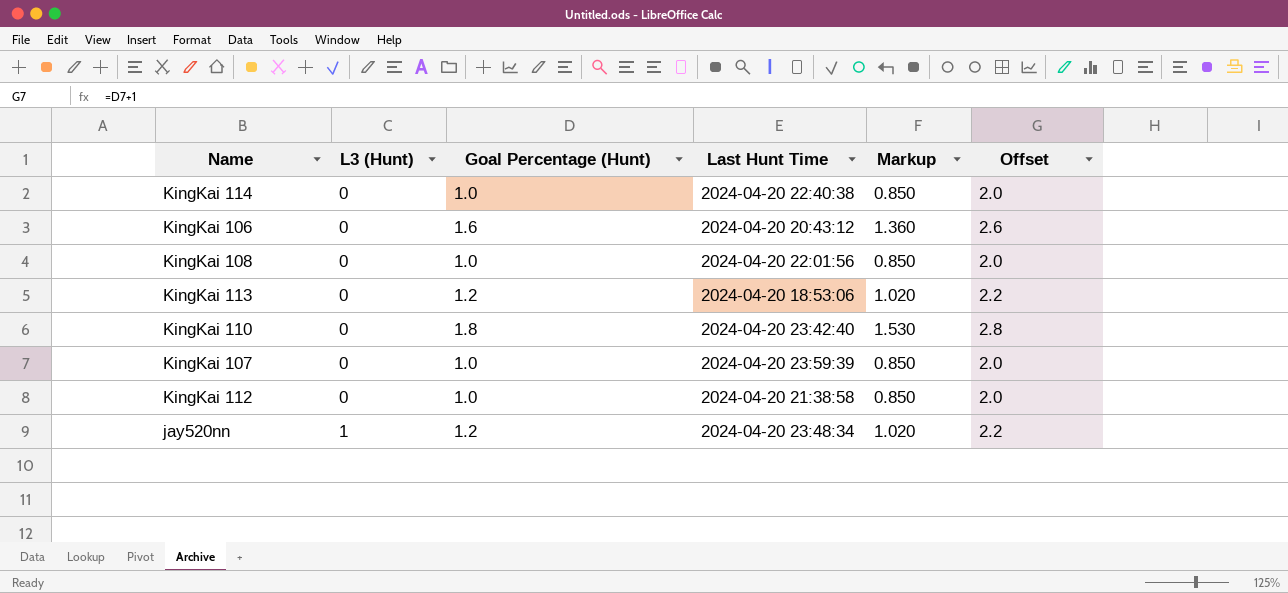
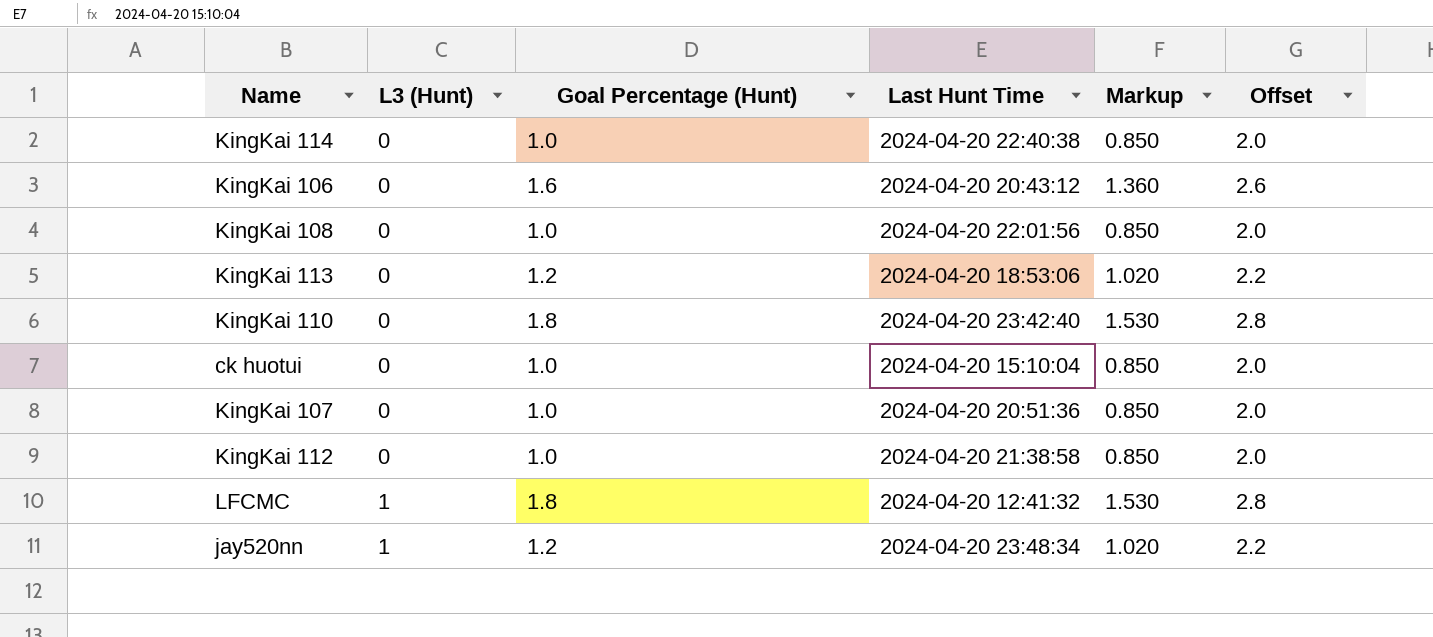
row ck huotui: none -> 0 | 1.0 | 2024-04-20 15:10:04 | 0.850 | 2.0
KingKai 107 | Last Hunt Time: 2024-04-20 23:59:39 -> 2024-04-20 20:51:36
row LFCMC: none -> 1 | 1.8 | 2024-04-20 12:41:32 | 1.530 | 2.8

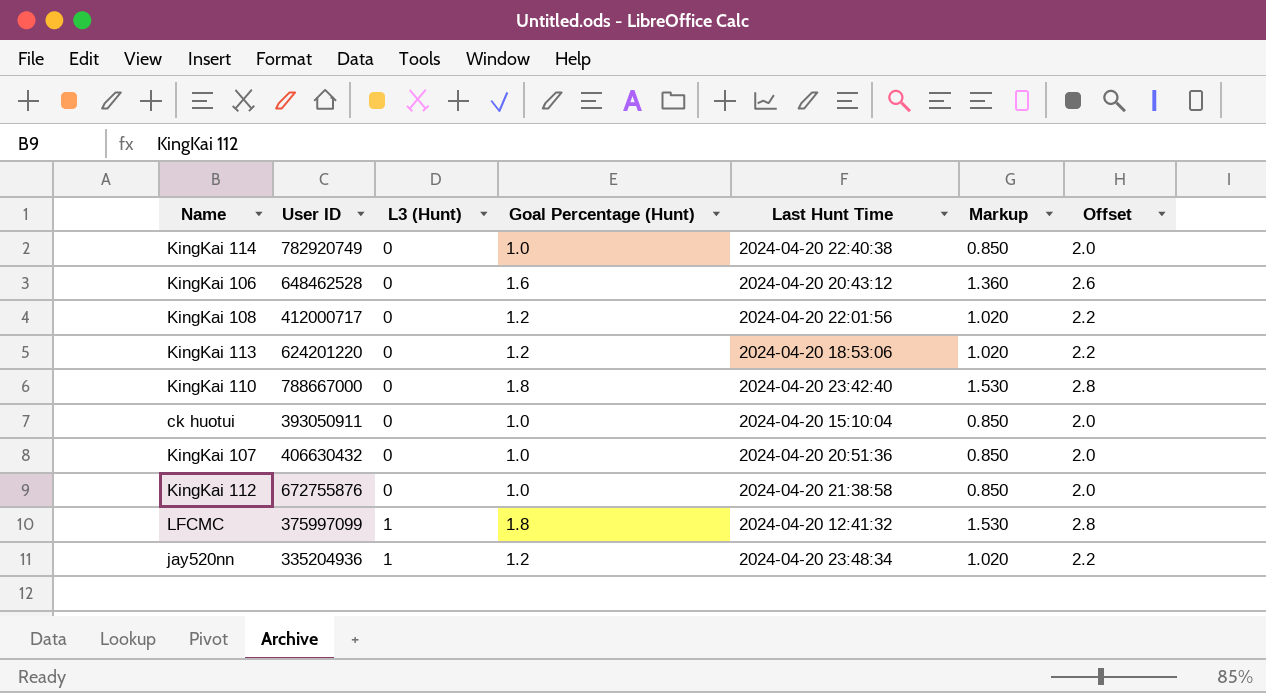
column User ID | position: none -> 2
KingKai 108 | Goal Percentage (Hunt): 1.0 -> 1.2
KingKai 108 | Markup: 0.850 -> 1.020
KingKai 108 | Offset: 2.0 -> 2.2

